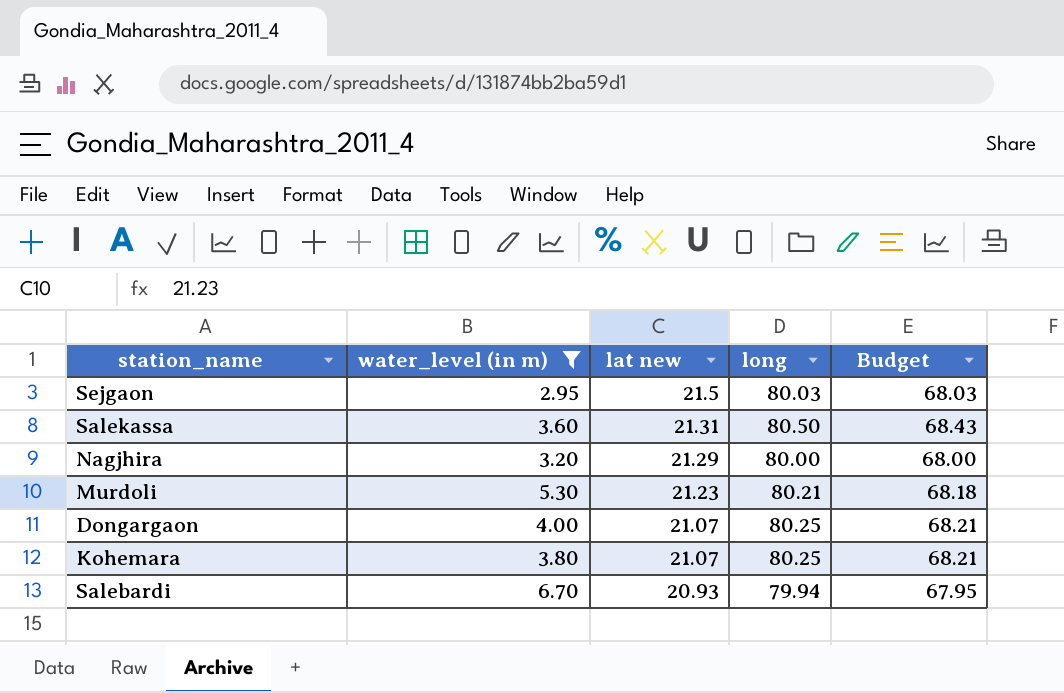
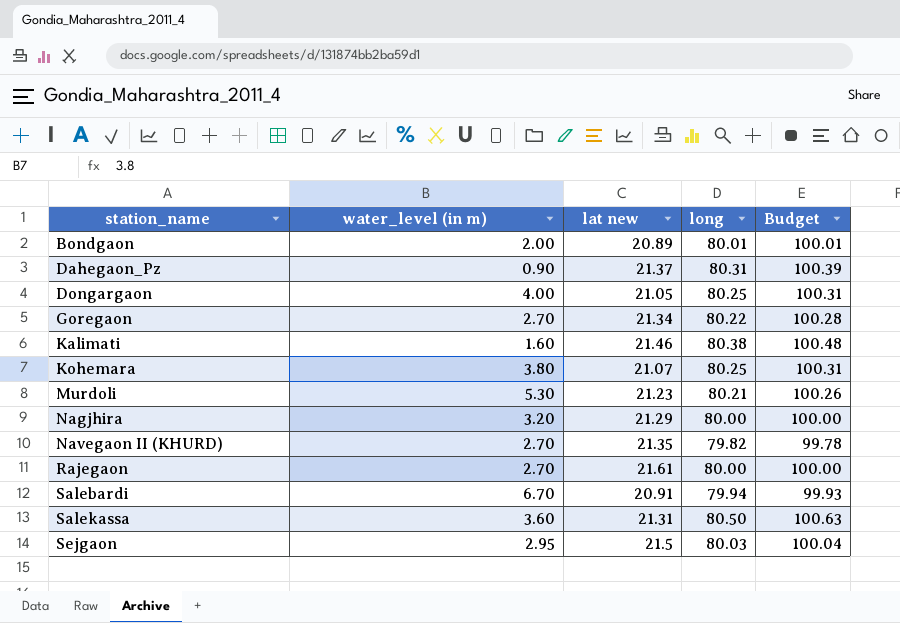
filter: water_level (in m) >= 2.95 -> none
row order: lat new descending -> station_name ascending
column Budget | formula: [long] * 0.85 -> [long] * 1.25
Dongargaon | lat new: 21.07 -> 21.05
Salebardi | lat new: 20.93 -> 20.91

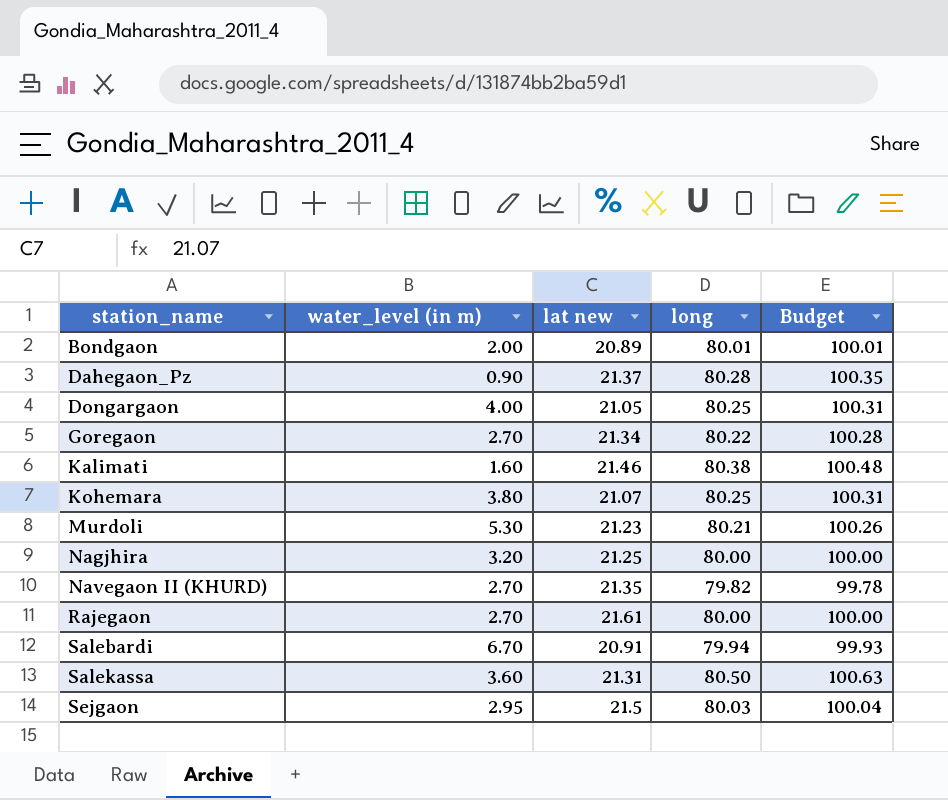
Dahegaon_Pz | long: 80.31 -> 80.28
Dahegaon_Pz | Budget: 100.39 -> 100.35
Nagjhira | lat new: 21.29 -> 21.25

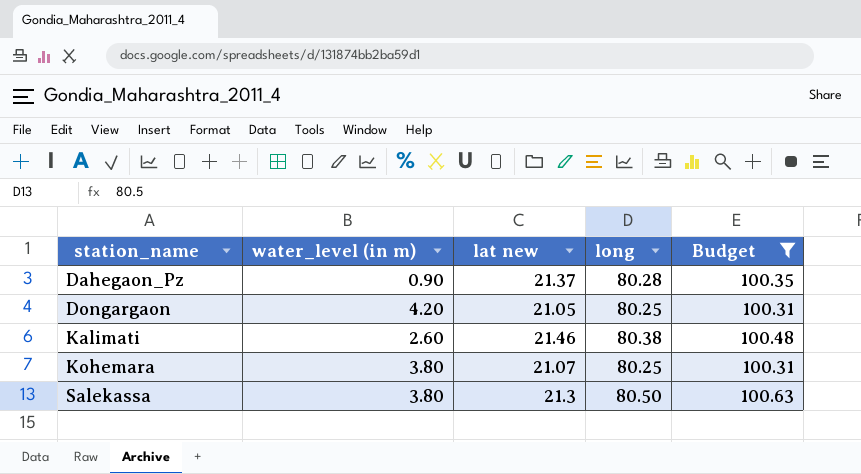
filter: none -> Budget >= 100.31
Dongargaon | water_level (in m): 4.00 -> 4.20
Kalimati | water_level (in m): 1.60 -> 2.60
Salekassa | water_level (in m): 3.60 -> 3.80
Salekassa | lat new: 21.31 -> 21.3

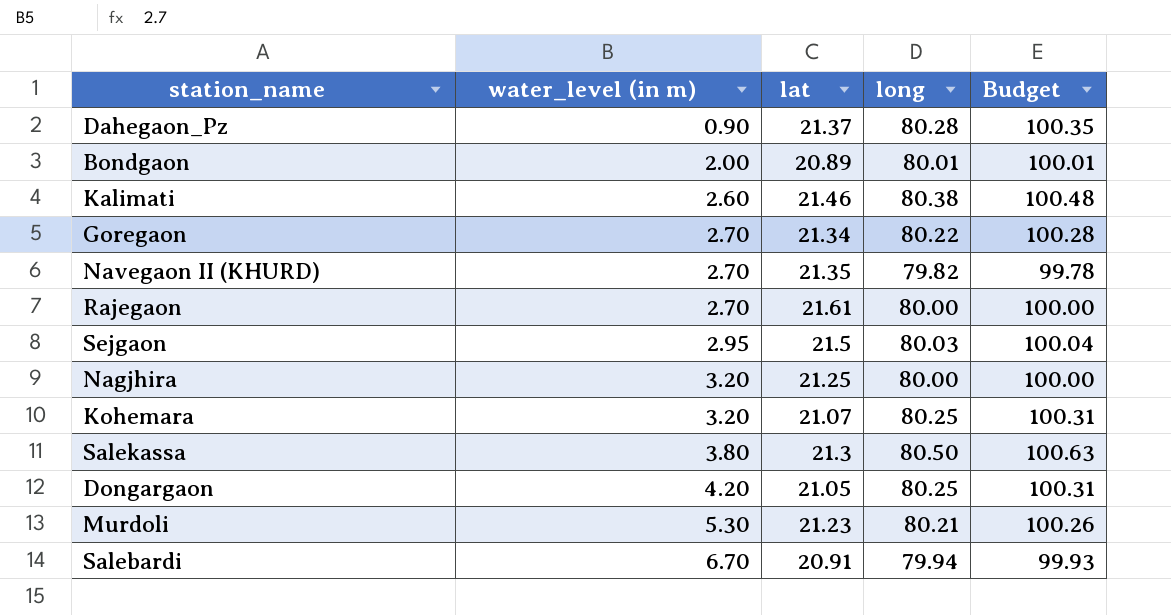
filter: Budget >= 100.31 -> none
row order: station_name ascending -> water_level (in m) ascending
column name: lat new -> lat
Kohemara | water_level (in m): 3.80 -> 3.20

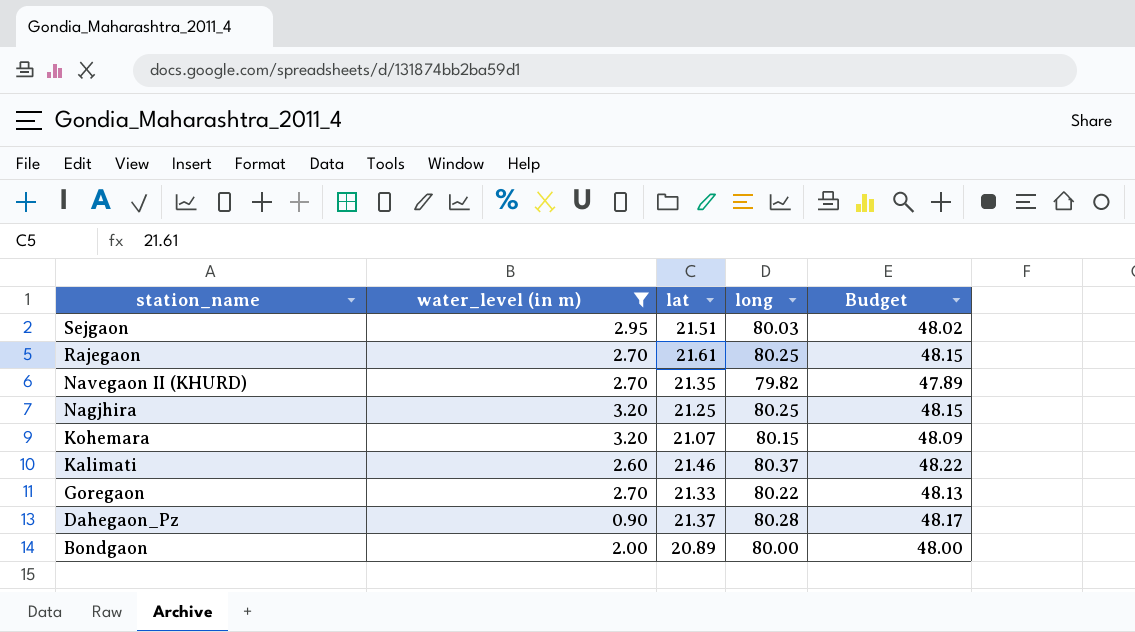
filter: none -> water_level (in m) <= 3.20
row order: water_level (in m) ascending -> station_name descending
column Budget | formula: [long] * 1.25 -> [long] * 0.6
Sejgaon | lat: 21.5 -> 21.51
Rajegaon | long: 80.00 -> 80.25
Nagjhira | long: 80.00 -> 80.25
Kohemara | long: 80.25 -> 80.15
Kalimati | long: 80.38 -> 80.37
Goregaon | lat: 21.34 -> 21.33
Bondgaon | long: 80.01 -> 80.00

